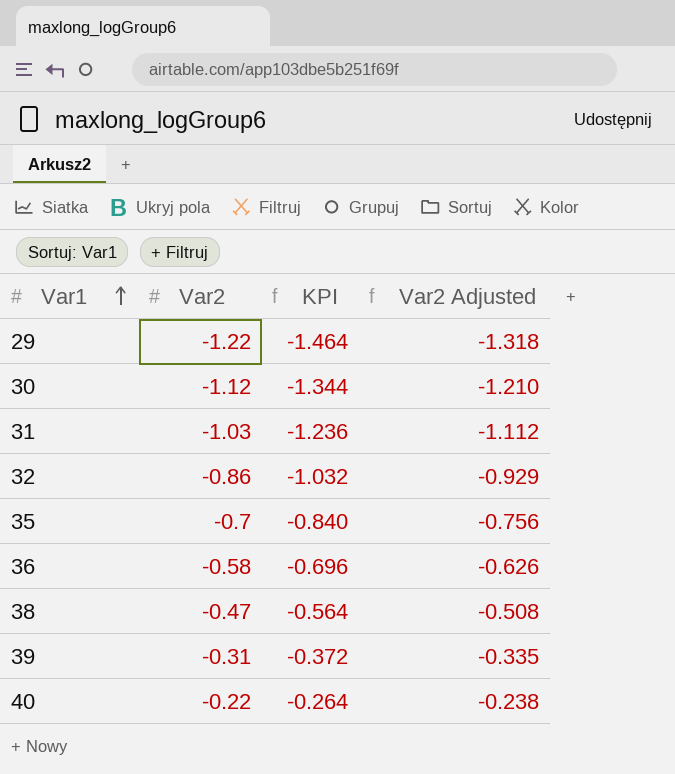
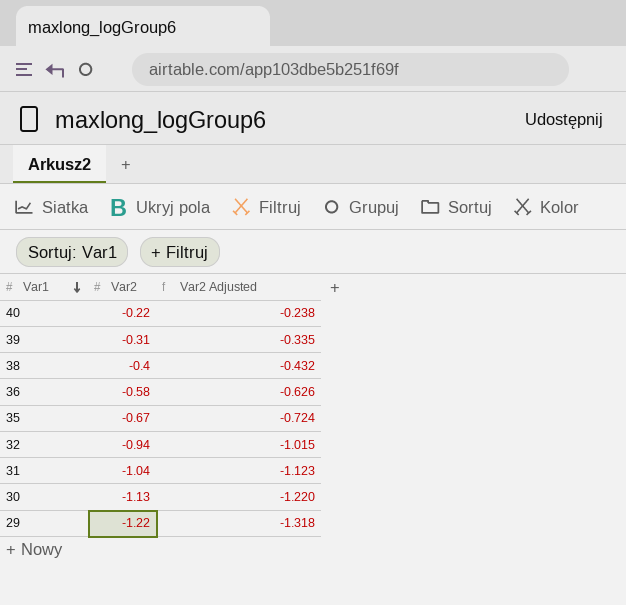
row order: Var1 ascending -> Var1 descending
column KPI | formula: [Var2] * 1.2 -> none
38 | Var2: -0.47 -> -0.4
38 | Var2 Adjusted: -0.508 -> -0.432
35 | Var2: -0.7 -> -0.67
35 | Var2 Adjusted: -0.756 -> -0.724
32 | Var2: -0.86 -> -0.94
32 | Var2 Adjusted: -0.929 -> -1.015
31 | Var2: -1.03 -> -1.04
31 | Var2 Adjusted: -1.112 -> -1.123
30 | Var2: -1.12 -> -1.13
30 | Var2 Adjusted: -1.210 -> -1.220

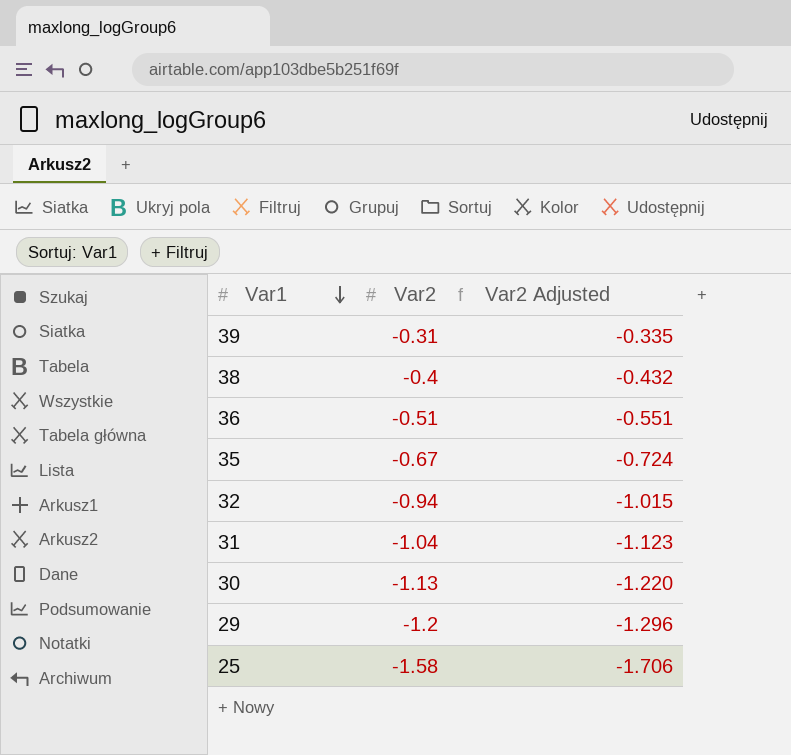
row 40: -0.22 | -0.238 -> none
36 | Var2: -0.58 -> -0.51
36 | Var2 Adjusted: -0.626 -> -0.551
29 | Var2: -1.22 -> -1.2
29 | Var2 Adjusted: -1.318 -> -1.296
row 25: none -> -1.58 | -1.706

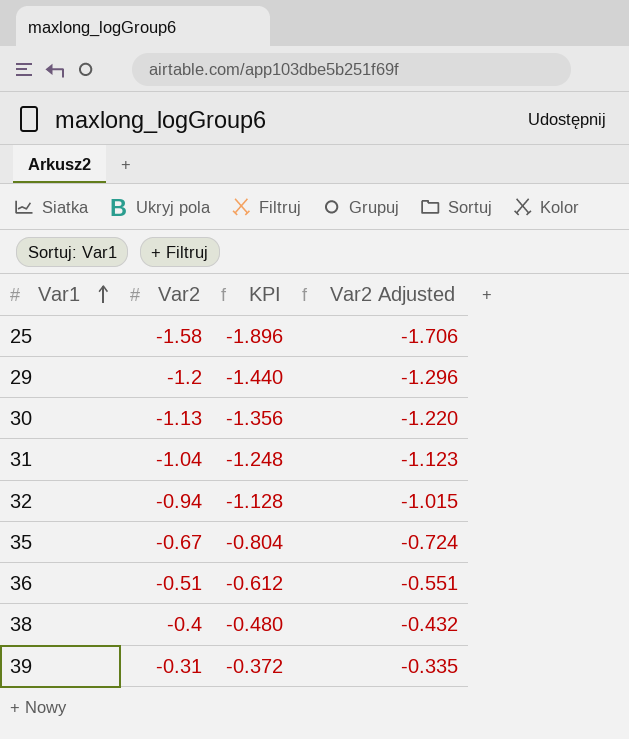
row order: Var1 descending -> Var1 ascending
column KPI | formula: none -> [Var2] * 1.2

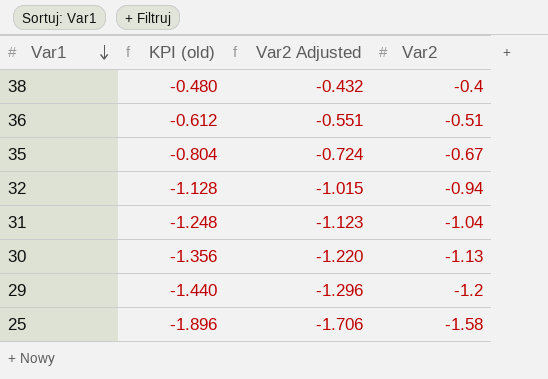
row order: Var1 ascending -> Var1 descending
column name: KPI -> KPI (old)
column Var2 | position: 2 -> 4
row 39: -0.31 | -0.372 | -0.335 -> none

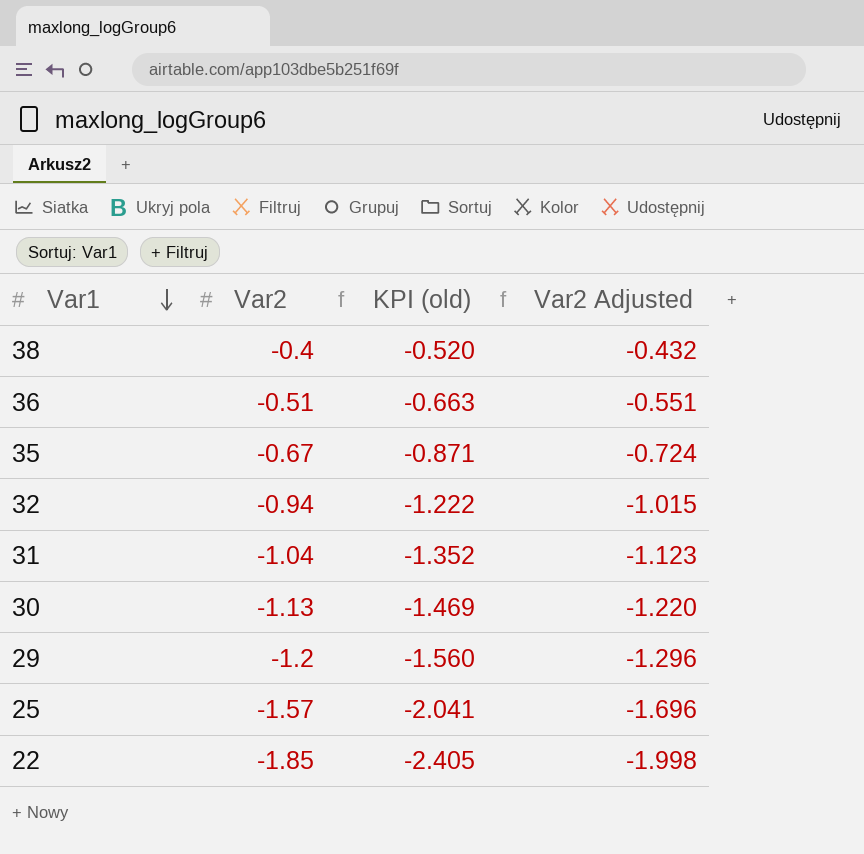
column Var2 | position: 4 -> 2
column KPI (old) | formula: [Var2] * 1.2 -> [Var2] * 1.3
25 | Var2: -1.58 -> -1.57
25 | Var2 Adjusted: -1.706 -> -1.696
row 22: none -> -1.85 | -2.405 | -1.998

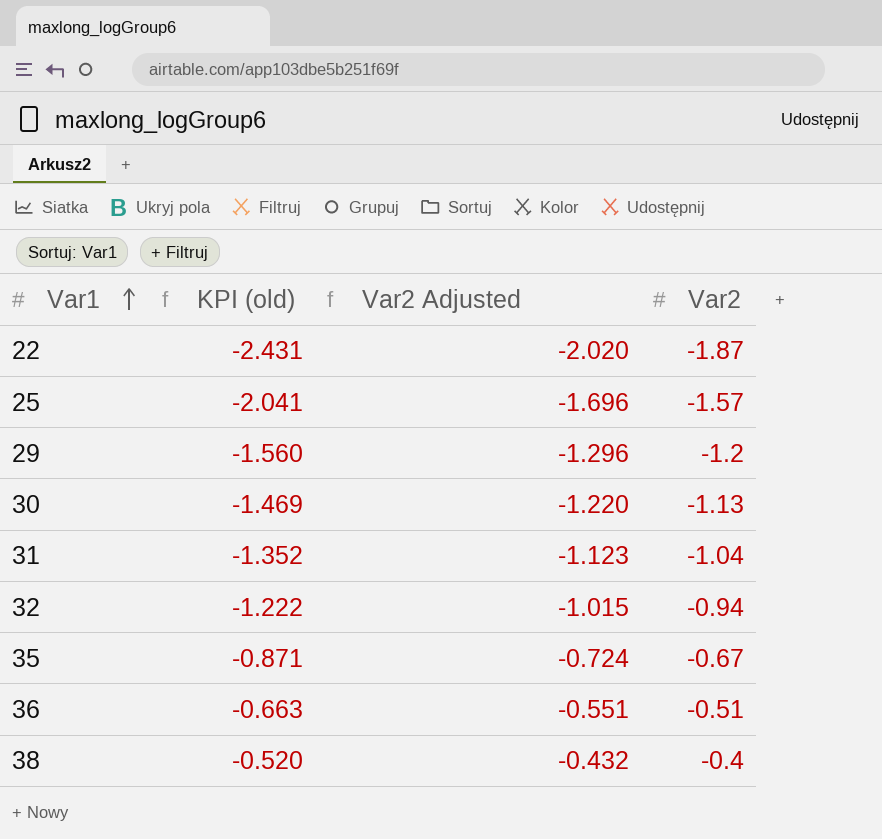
row order: Var1 descending -> Var1 ascending
column Var2 | position: 2 -> 4
22 | KPI (old): -2.405 -> -2.431
22 | Var2 Adjusted: -1.998 -> -2.020
22 | Var2: -1.85 -> -1.87

